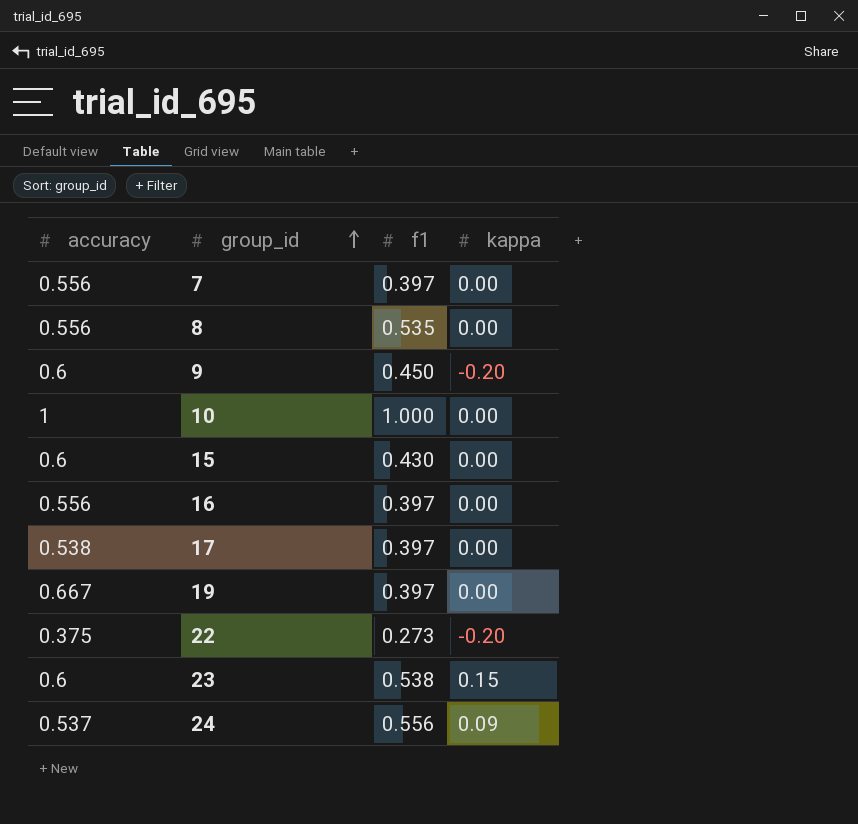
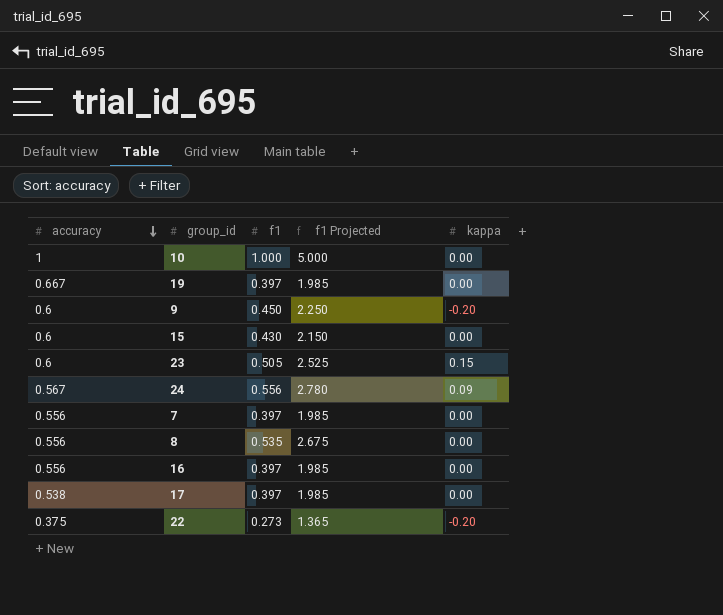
row order: group_id ascending -> accuracy descending
column f1 Projected | formula: none -> [f1] * 5
23 | f1: 0.538 -> 0.505
24 | accuracy: 0.537 -> 0.567

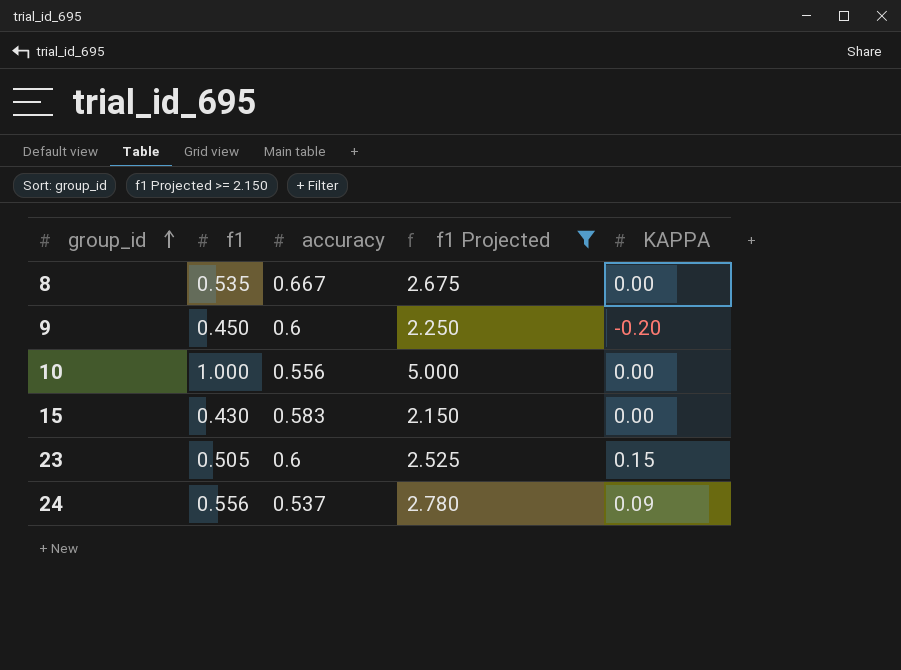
filter: none -> f1 Projected >= 2.150
row order: accuracy descending -> group_id ascending
column accuracy | position: 1 -> 3
column name: kappa -> KAPPA
8 | accuracy: 0.556 -> 0.667
10 | accuracy: 1 -> 0.556
15 | accuracy: 0.6 -> 0.583
24 | accuracy: 0.567 -> 0.537

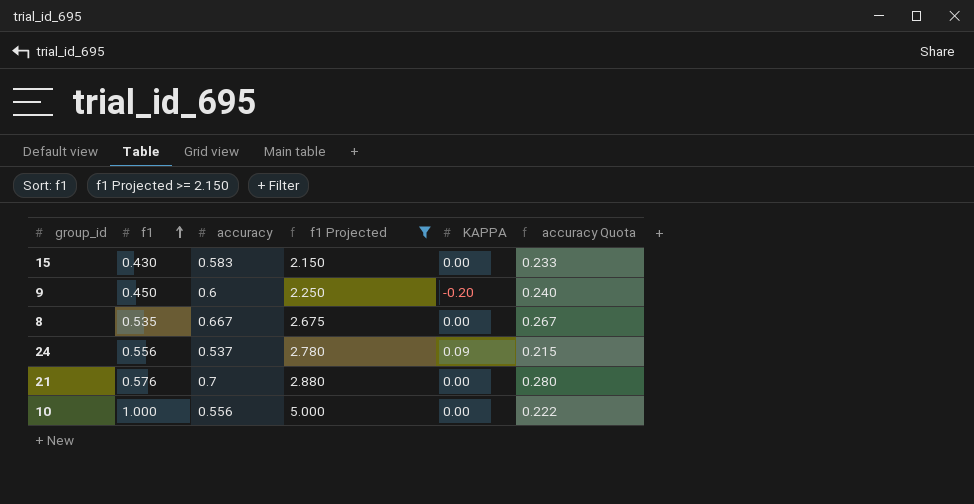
row order: group_id ascending -> f1 ascending
column accuracy Quota | formula: none -> [accuracy] * 0.4
row 23: 0.505 | 0.6 | 2.525 | 0.15 -> none
row 21: none -> 0.576 | 0.7 | 2.880 | 0.00 | 0.280

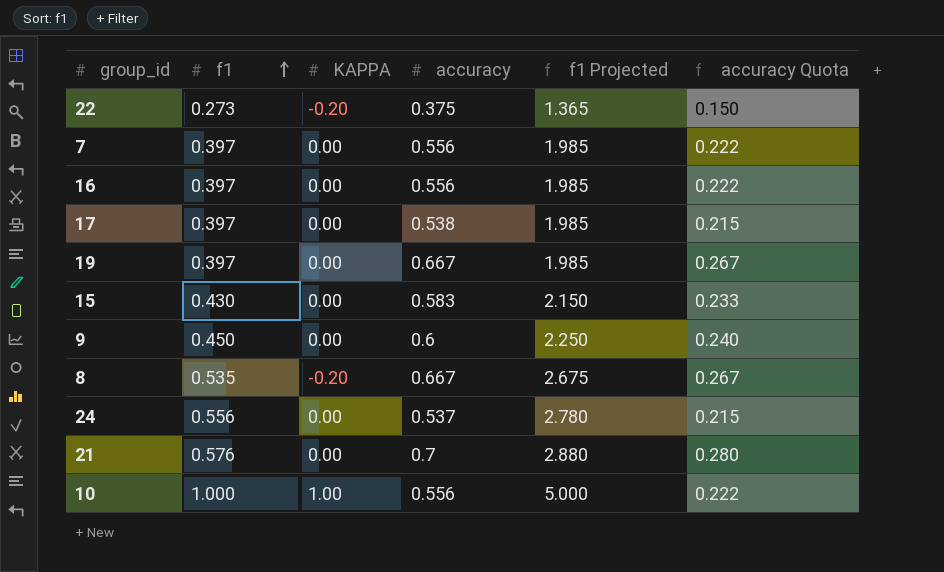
filter: f1 Projected >= 2.150 -> none
column KAPPA | position: 5 -> 3
9 | KAPPA: -0.20 -> 0.00
8 | KAPPA: 0.00 -> -0.20
24 | KAPPA: 0.09 -> 0.00
10 | KAPPA: 0.00 -> 1.00

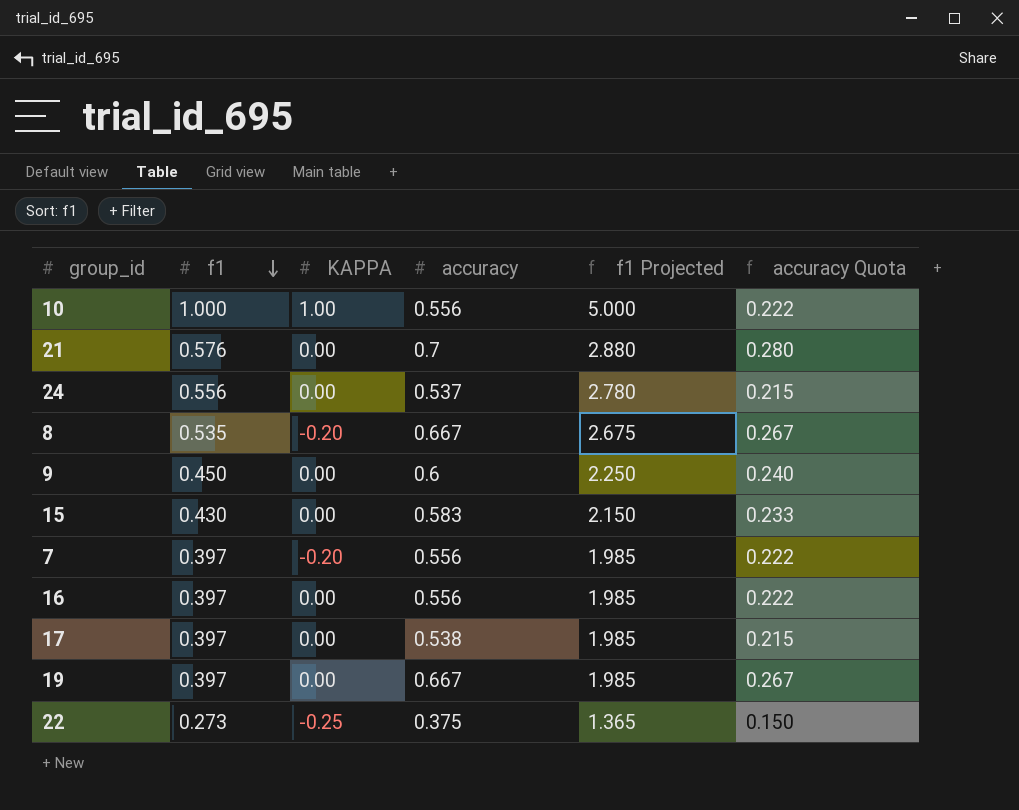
row order: f1 ascending -> f1 descending
7 | KAPPA: 0.00 -> -0.20
22 | KAPPA: -0.20 -> -0.25

